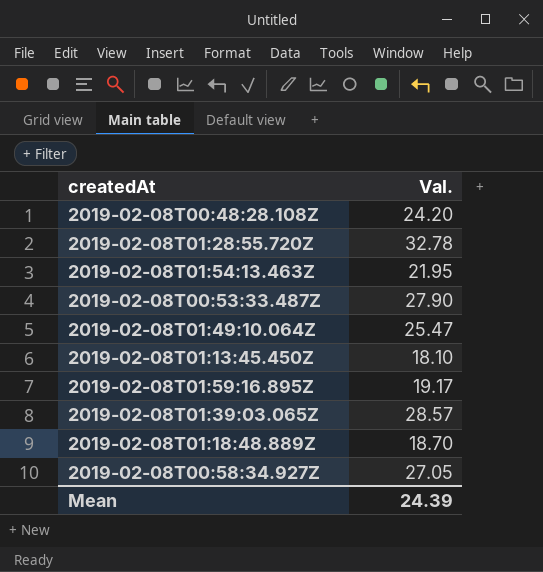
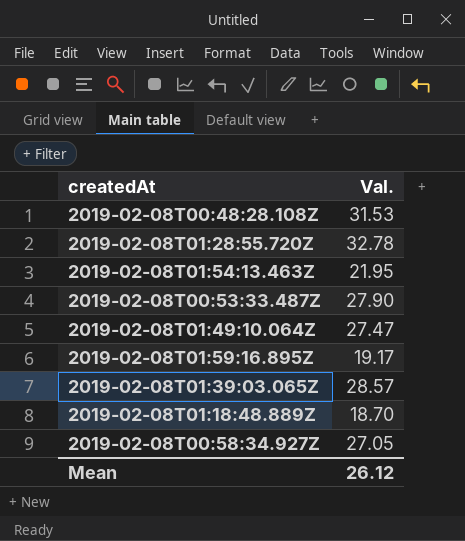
row 2019-02-08T01:13:45.450Z: 18.10 -> none
2019-02-08T00:48:28.108Z | Val.: 24.20 -> 31.53
2019-02-08T01:49:10.064Z | Val.: 25.47 -> 27.47
Mean | Val.: 24.39 -> 26.12

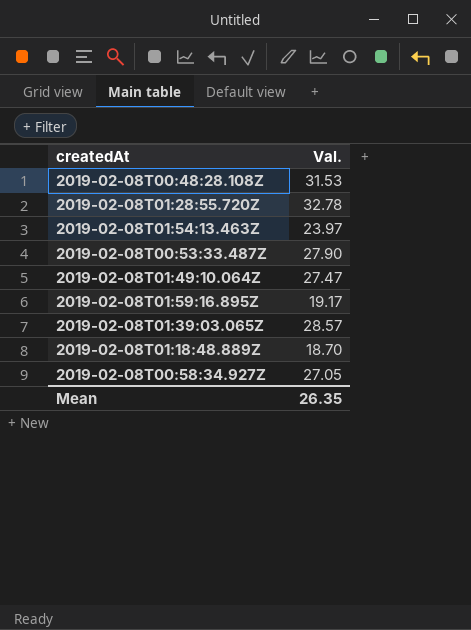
2019-02-08T01:54:13.463Z | Val.: 21.95 -> 23.97
Mean | Val.: 26.12 -> 26.35

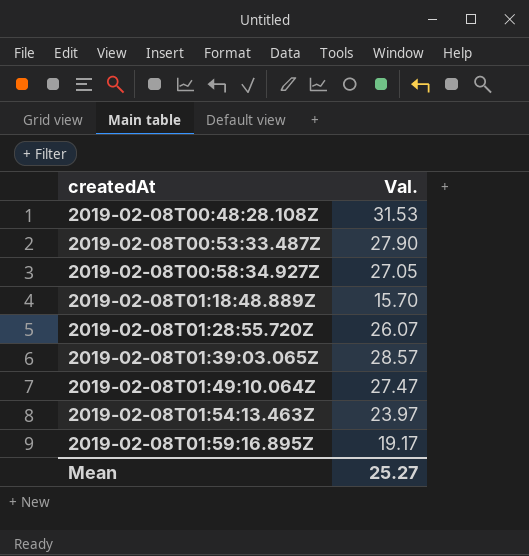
row order: none -> createdAt ascending
2019-02-08T01:18:48.889Z | Val.: 18.70 -> 15.70
2019-02-08T01:28:55.720Z | Val.: 32.78 -> 26.07
Mean | Val.: 26.35 -> 25.27

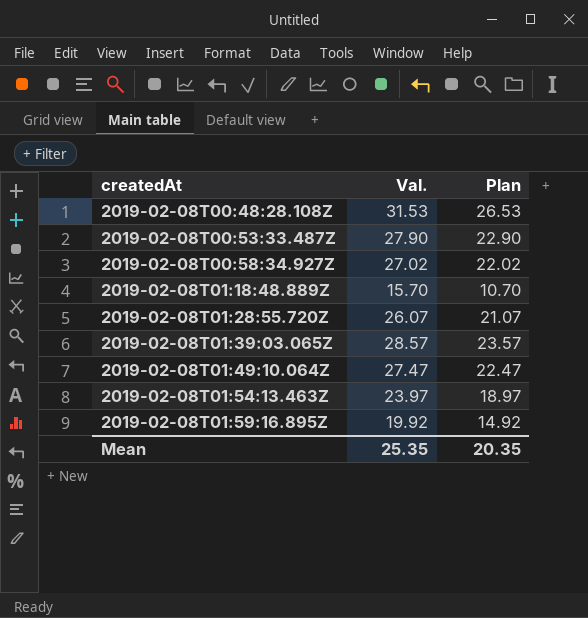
column Plan | formula: none -> [Val.] - 5
2019-02-08T00:58:34.927Z | Val.: 27.05 -> 27.02
2019-02-08T01:59:16.895Z | Val.: 19.17 -> 19.92
Mean | Val.: 25.27 -> 25.35

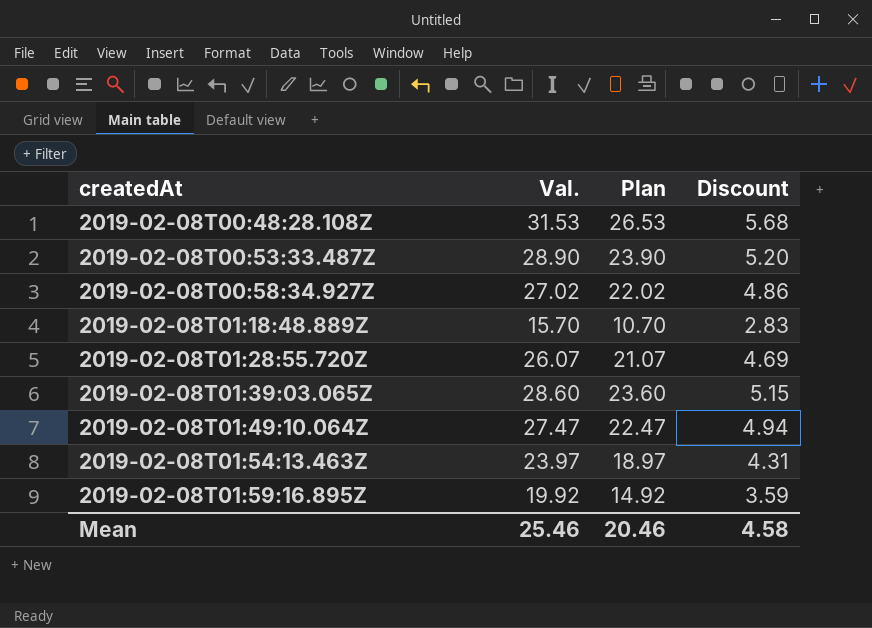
column Discount | formula: none -> [Val.] * 0.18
2019-02-08T00:53:33.487Z | Val.: 27.90 -> 28.90
2019-02-08T00:53:33.487Z | Plan: 22.90 -> 23.90
2019-02-08T01:39:03.065Z | Val.: 28.57 -> 28.60
2019-02-08T01:39:03.065Z | Plan: 23.57 -> 23.60
Mean | Val.: 25.35 -> 25.46
Mean | Plan: 20.35 -> 20.46

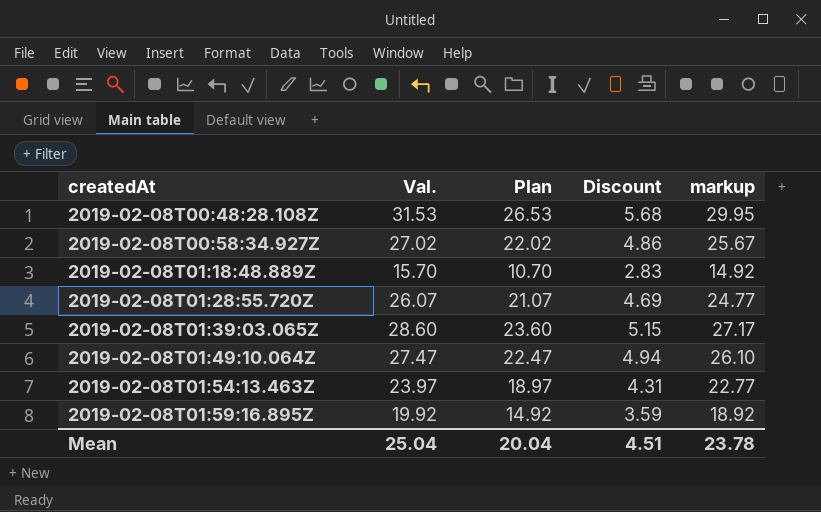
column markup | formula: none -> [Val.] * 0.95
row 2019-02-08T00:53:33.487Z: 28.90 | 23.90 | 5.20 -> none
Mean | Val.: 25.46 -> 25.04
Mean | Plan: 20.46 -> 20.04
Mean | Discount: 4.58 -> 4.51

